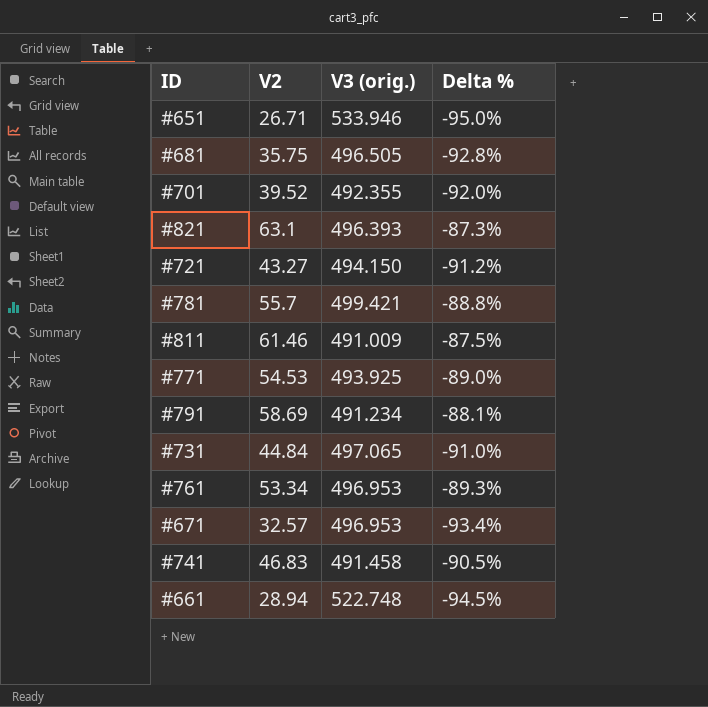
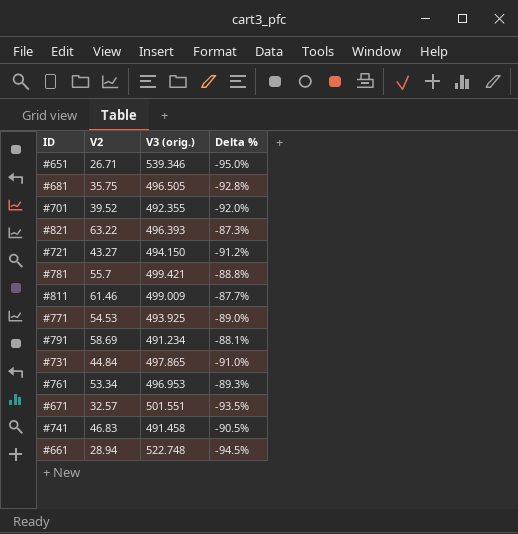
#651 | V3 (orig.): 533.946 -> 539.346
#821 | V2: 63.1 -> 63.22
#811 | V3 (orig.): 491.009 -> 499.009
#811 | Delta %: -87.5% -> -87.7%
#731 | V3 (orig.): 497.065 -> 497.865
#671 | V3 (orig.): 496.953 -> 501.551
#671 | Delta %: -93.4% -> -93.5%

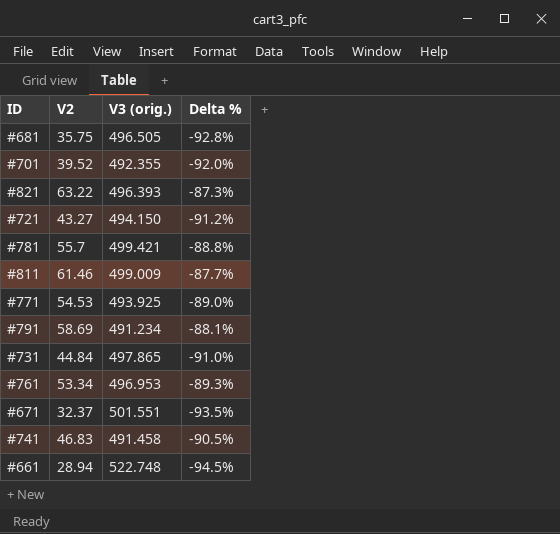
row #651: 26.71 | 539.346 | -95.0% -> none
#671 | V2: 32.57 -> 32.37

